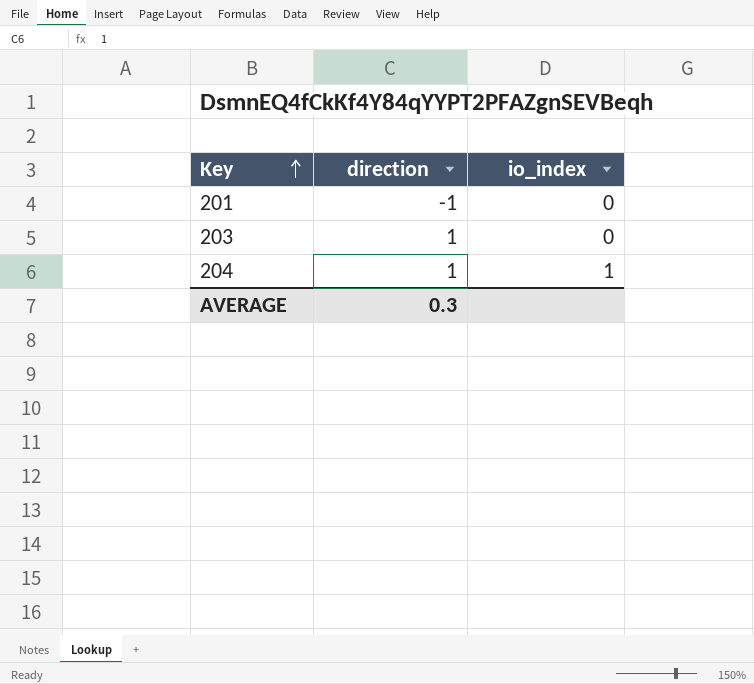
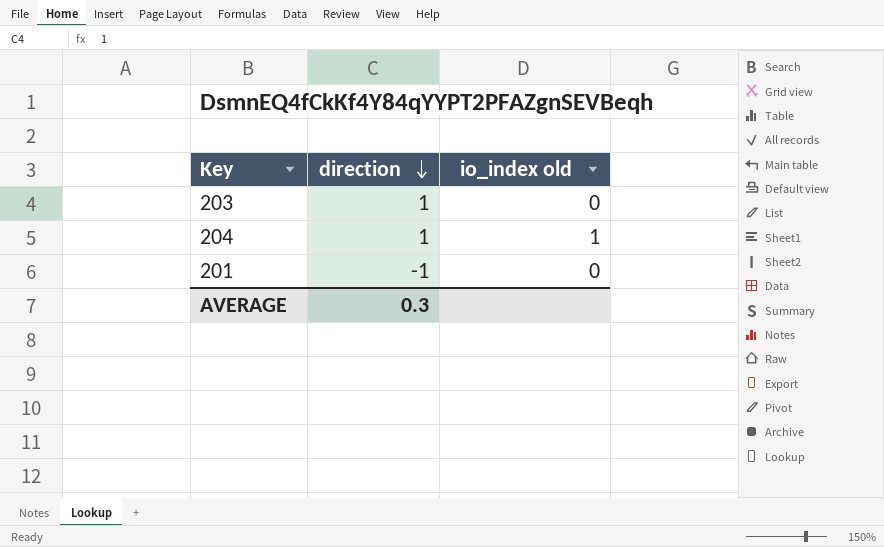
row order: Key ascending -> direction descending
column name: io_index -> io_index old

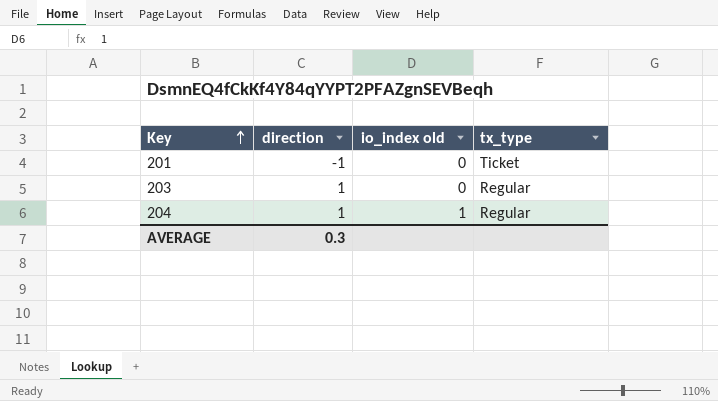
row order: direction descending -> Key ascending
column tx_type | position: none -> 4

